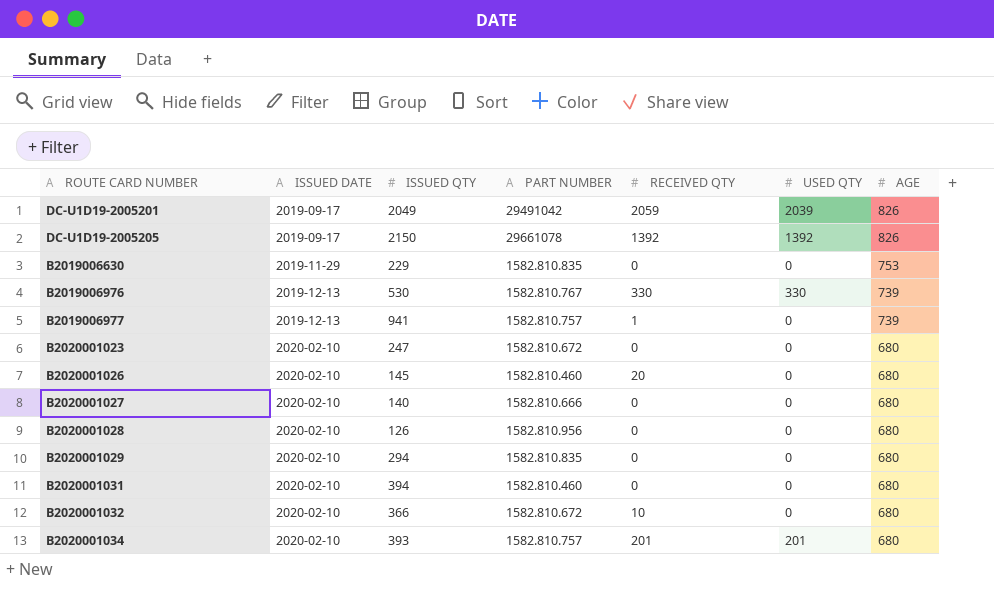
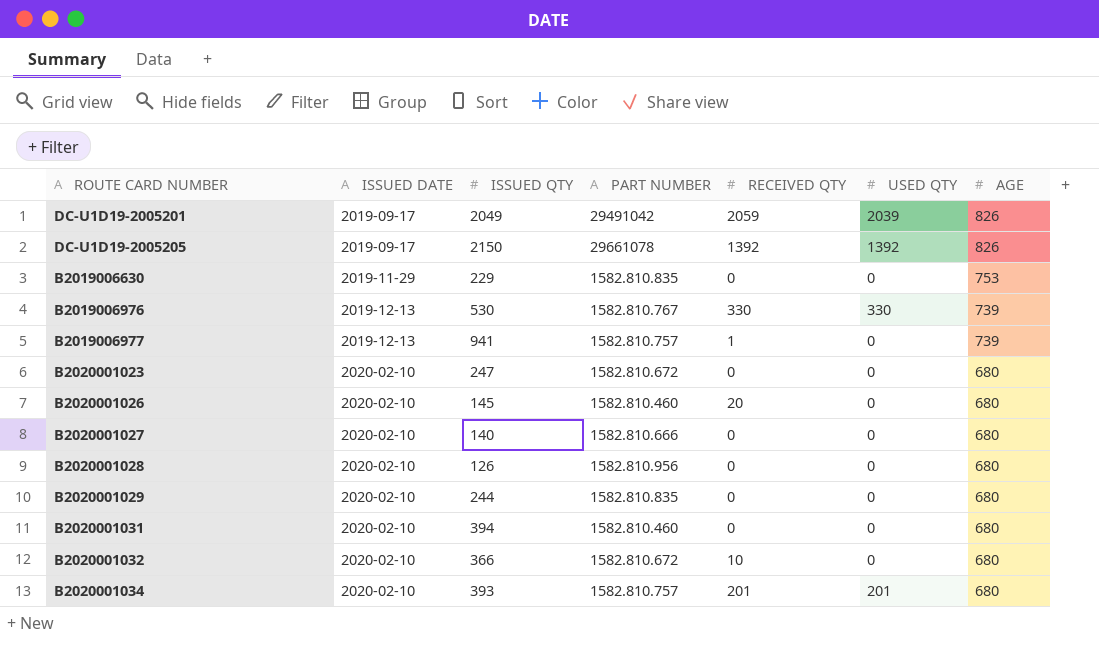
B2020001029 | ISSUED QTY: 294 -> 244

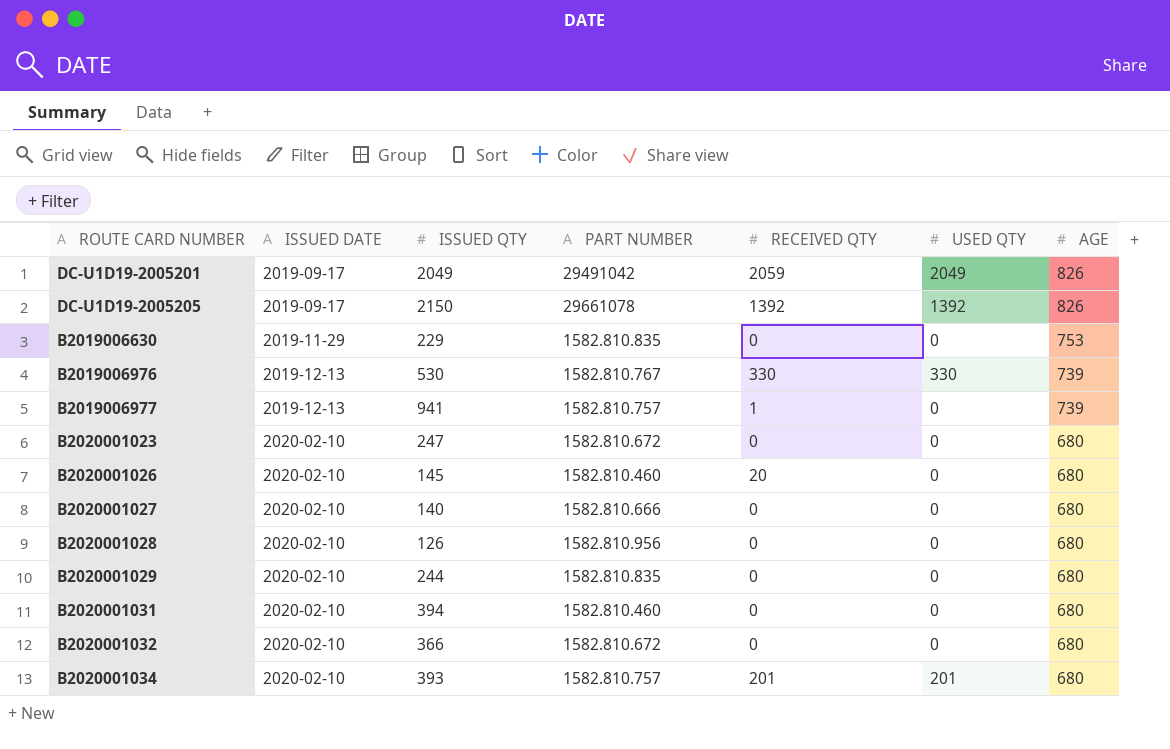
DC-U1D19-2005201 | USED QTY: 2039 -> 2049
B2020001032 | RECEIVED QTY: 10 -> 0

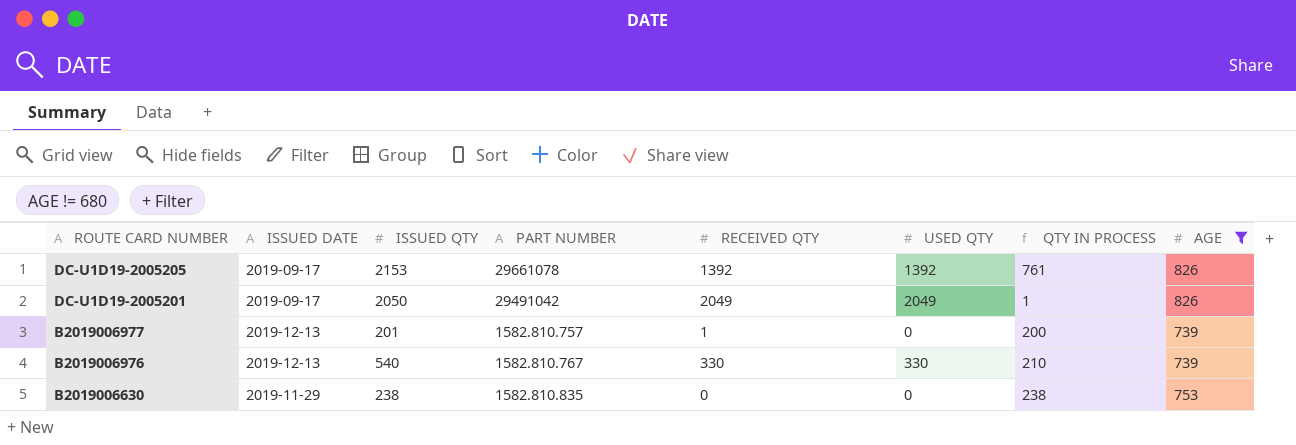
filter: none -> AGE != 680
row order: ISSUED DATE ascending -> ROUTE CARD NUMBER descending
column QTY IN PROCESS | formula: none -> [ISSUED QTY] - [RECEIVED QTY]
DC-U1D19-2005205 | ISSUED QTY: 2150 -> 2153
DC-U1D19-2005201 | ISSUED QTY: 2049 -> 2050
DC-U1D19-2005201 | RECEIVED QTY: 2059 -> 2049
B2019006977 | ISSUED QTY: 941 -> 201
B2019006976 | ISSUED QTY: 530 -> 540
B2019006630 | ISSUED QTY: 229 -> 238

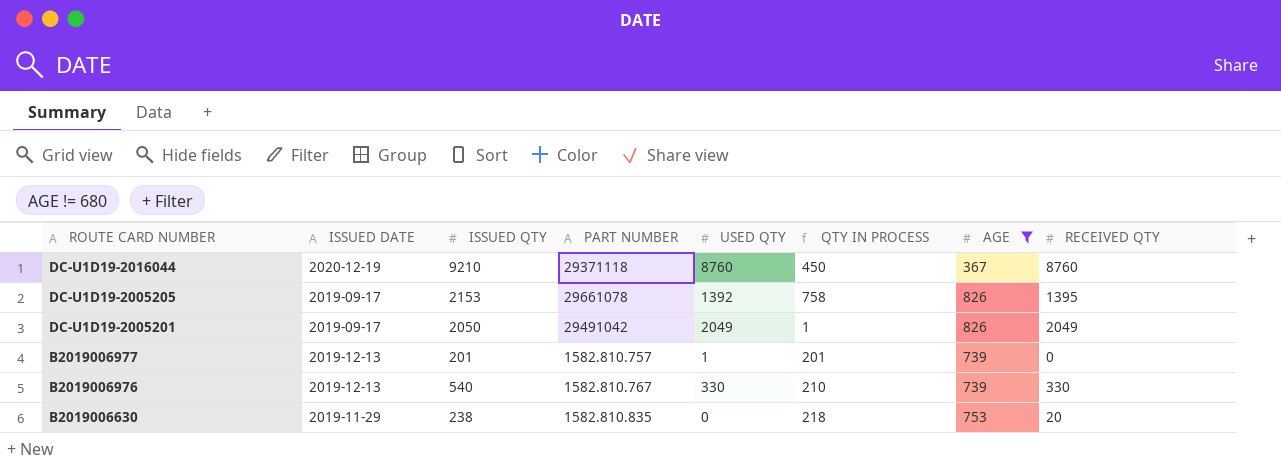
column RECEIVED QTY | position: 5 -> 8
row DC-U1D19-2016044: none -> 2020-12-19 | 9210 | 29371118 | 8760 | 450 | 367 | 8760
DC-U1D19-2005205 | QTY IN PROCESS: 761 -> 758
DC-U1D19-2005205 | RECEIVED QTY: 1392 -> 1395
B2019006977 | USED QTY: 0 -> 1
B2019006977 | QTY IN PROCESS: 200 -> 201
B2019006977 | RECEIVED QTY: 1 -> 0
B2019006630 | QTY IN PROCESS: 238 -> 218
B2019006630 | RECEIVED QTY: 0 -> 20

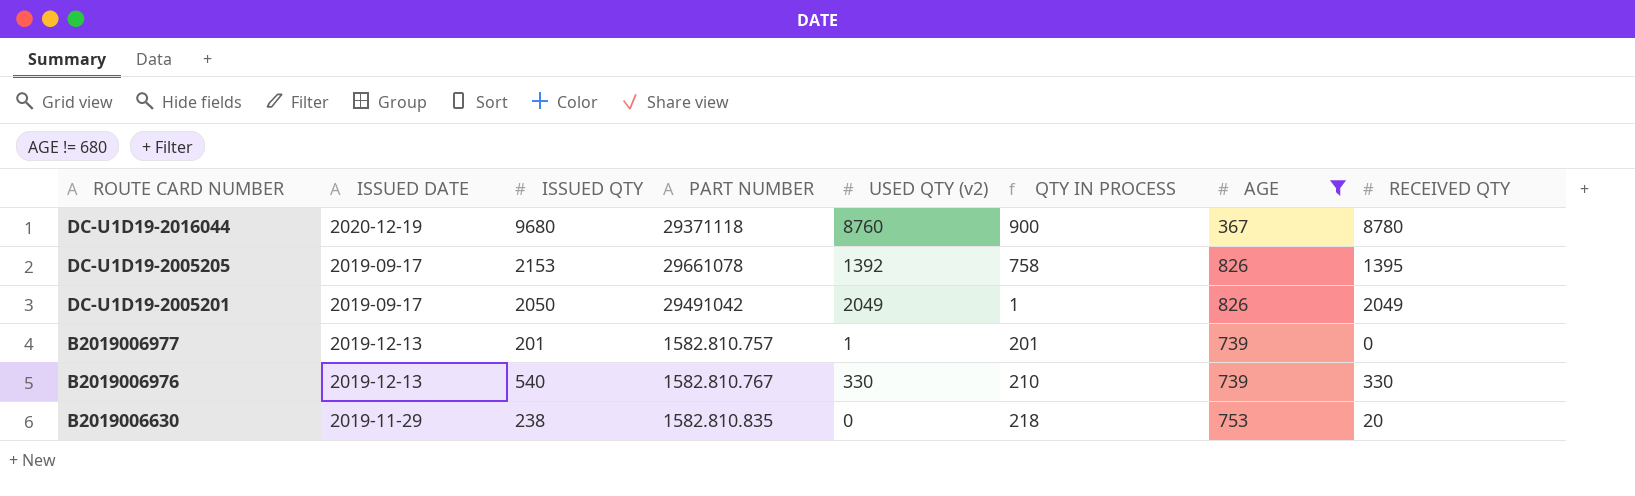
column name: USED QTY -> USED QTY (v2)
DC-U1D19-2016044 | ISSUED QTY: 9210 -> 9680
DC-U1D19-2016044 | QTY IN PROCESS: 450 -> 900
DC-U1D19-2016044 | RECEIVED QTY: 8760 -> 8780

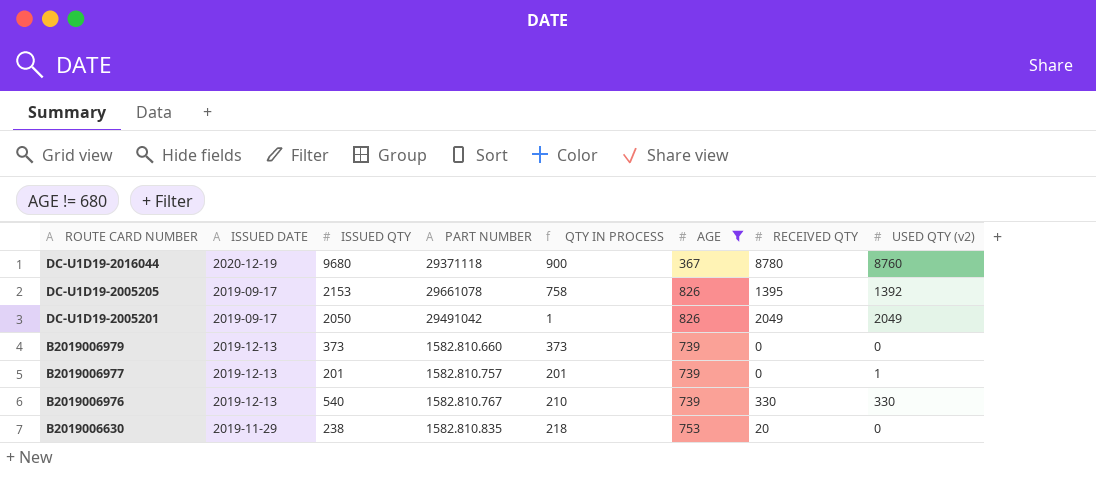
column USED QTY (v2) | position: 5 -> 8
row B2019006979: none -> 2019-12-13 | 373 | 1582.810.660 | 373 | 739 | 0 | 0

